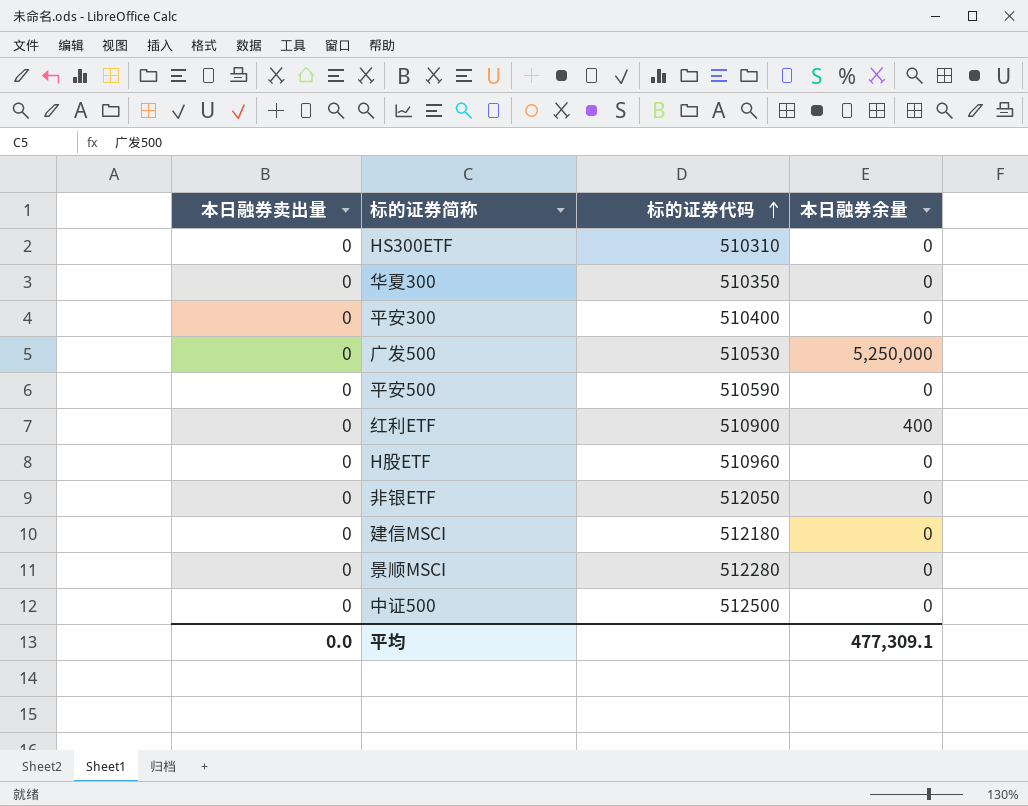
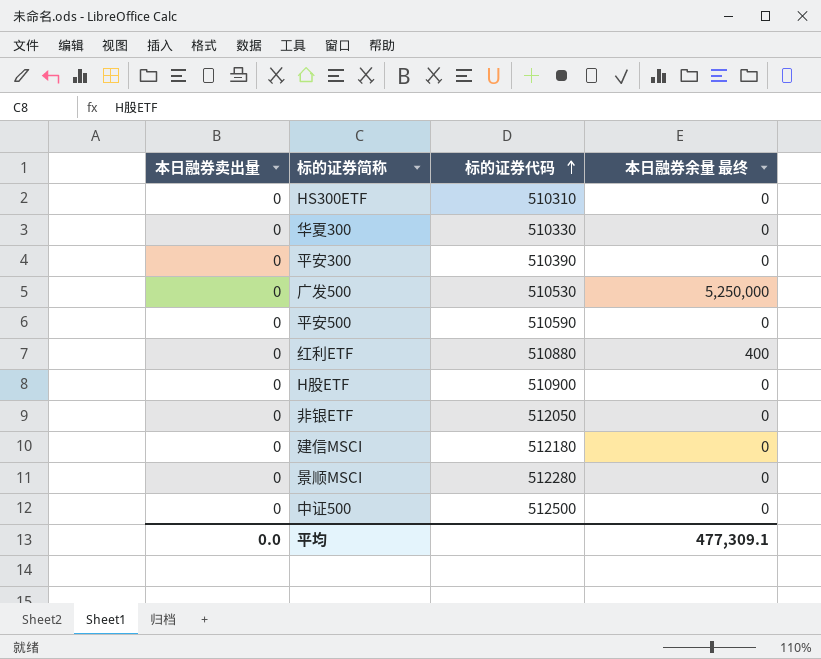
column name: 本日融券余量 -> 本日融券余量 最终
华夏300 | 标的证券代码: 510350 -> 510330
平安300 | 标的证券代码: 510400 -> 510390
红利ETF | 标的证券代码: 510900 -> 510880
H股ETF | 标的证券代码: 510960 -> 510900

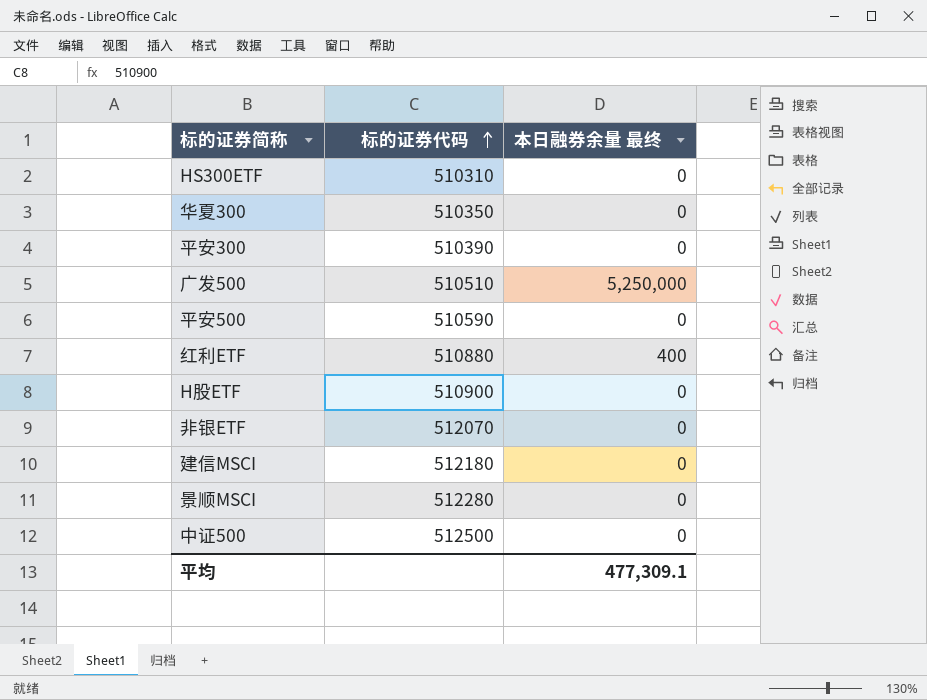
column 本日融券卖出量 | position: 1 -> none
华夏300 | 标的证券代码: 510330 -> 510350
广发500 | 标的证券代码: 510530 -> 510510
非银ETF | 标的证券代码: 512050 -> 512070

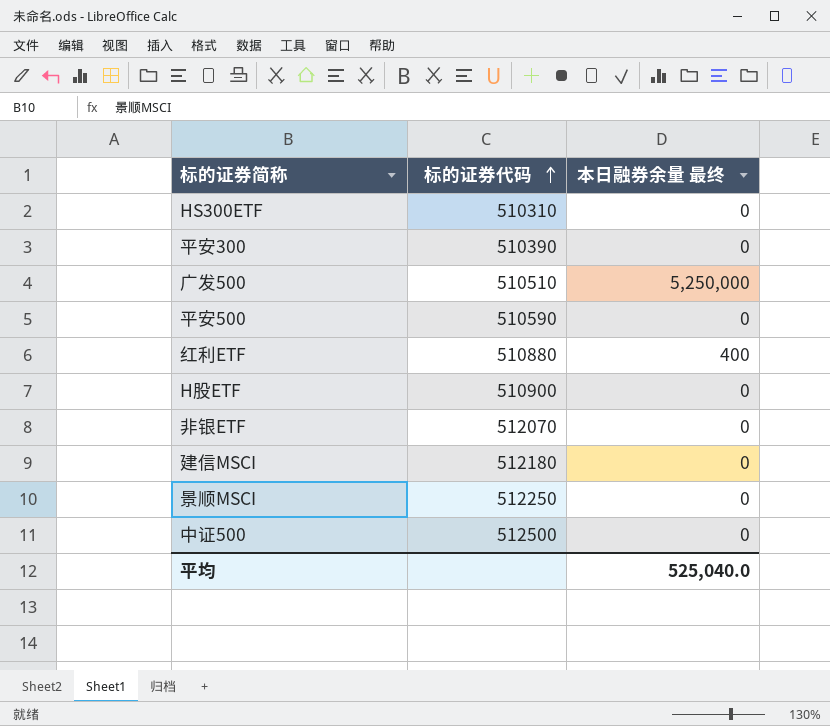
row 华夏300: 510350 | 0 -> none
景顺MSCI | 标的证券代码: 512280 -> 512250
平均 | 本日融券余量 最终: 477,309.1 -> 525,040.0

